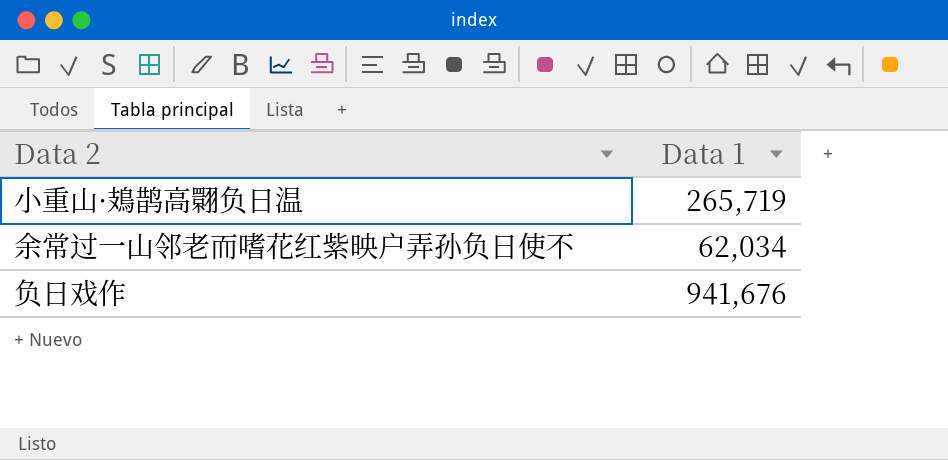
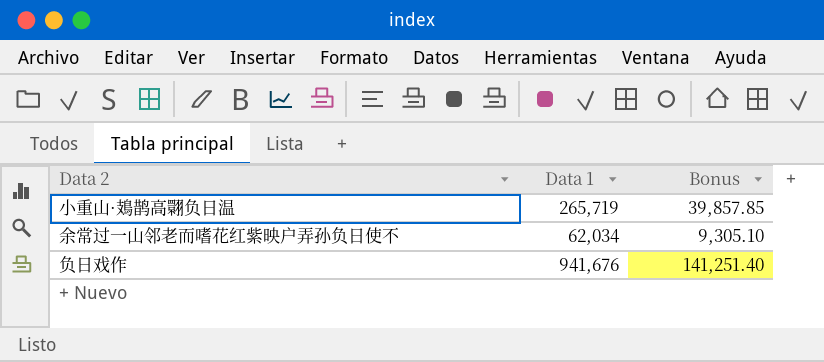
column Bonus | formula: none -> [Data 1] * 0.15

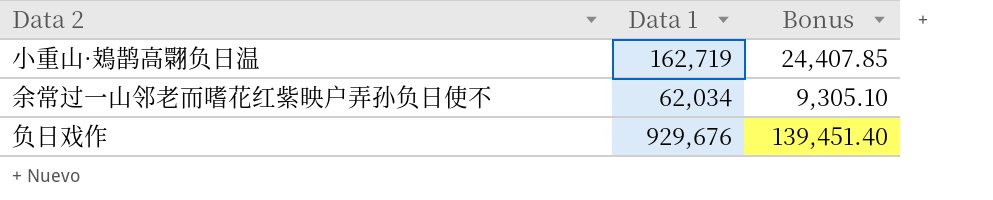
小重山·鳷鹊高翾负日温 | Data 1: 265,719 -> 162,719
小重山·鳷鹊高翾负日温 | Bonus: 39,857.85 -> 24,407.85
负日戏作 | Data 1: 941,676 -> 929,676
负日戏作 | Bonus: 141,251.40 -> 139,451.40

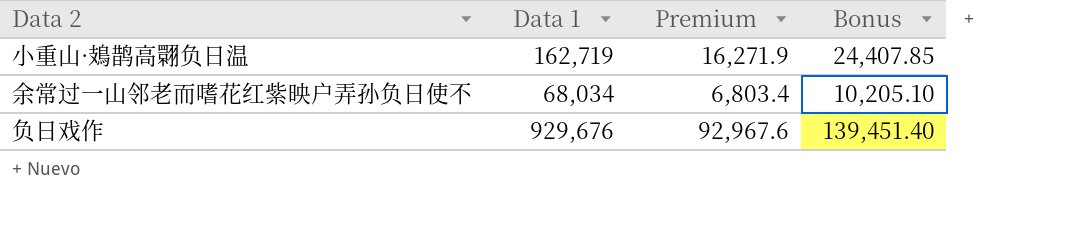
column Premium | formula: none -> [Data 1] * 0.1
余常过一山邻老而嗜花红紫映户弄孙负日使不 | Data 1: 62,034 -> 68,034
余常过一山邻老而嗜花红紫映户弄孙负日使不 | Bonus: 9,305.10 -> 10,205.10

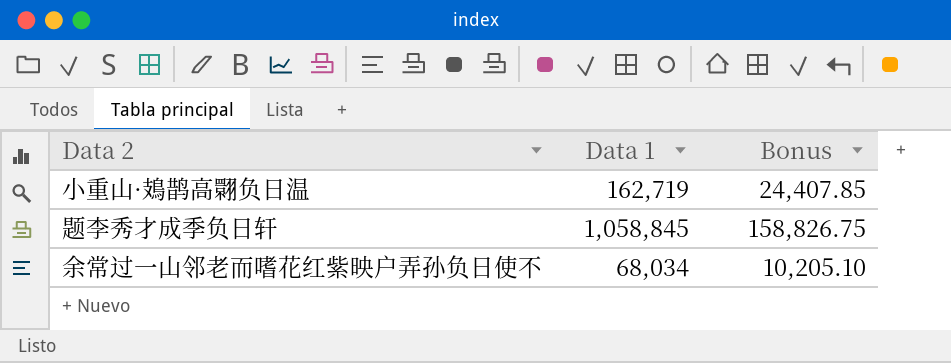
column Premium | formula: [Data 1] * 0.1 -> none
row 负日戏作: 929,676 | 92,967.6 | 139,451.40 -> none
row 题李秀才成季负日轩: none -> 1,058,845 | 158,826.75

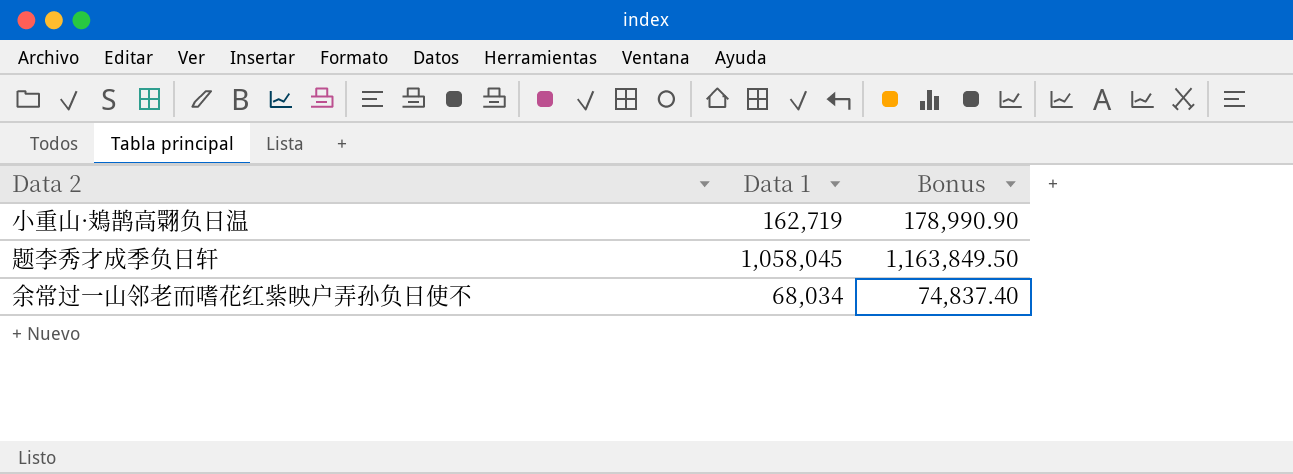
column Bonus | formula: [Data 1] * 0.15 -> [Data 1] * 1.1
题李秀才成季负日轩 | Data 1: 1,058,845 -> 1,058,045

